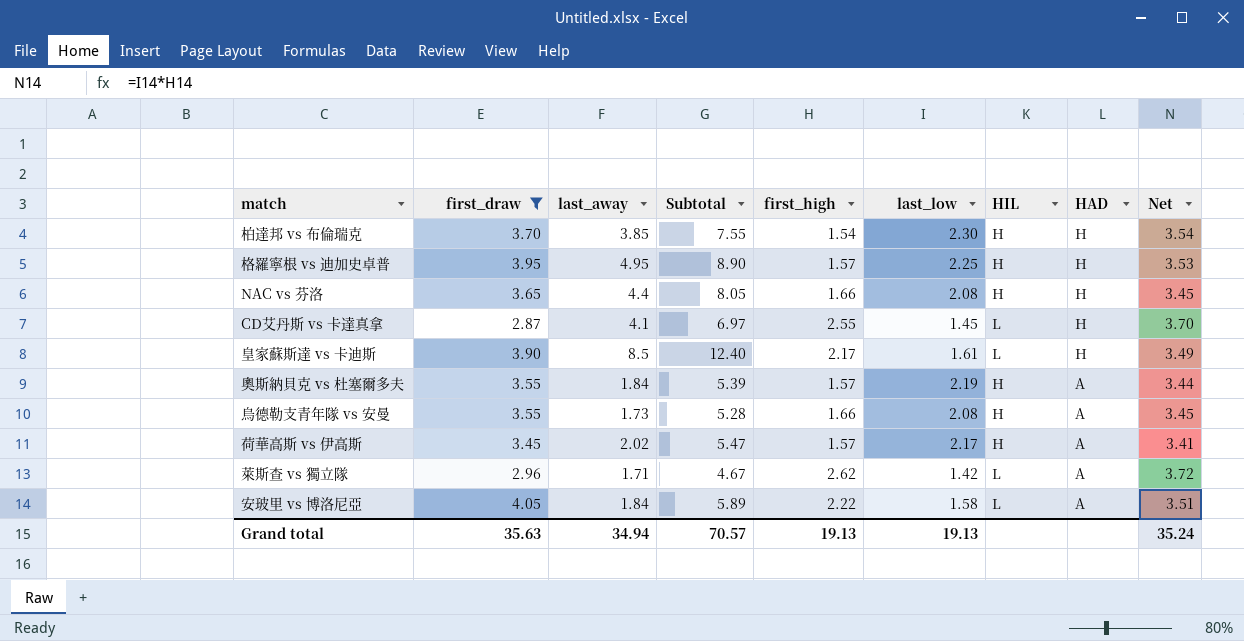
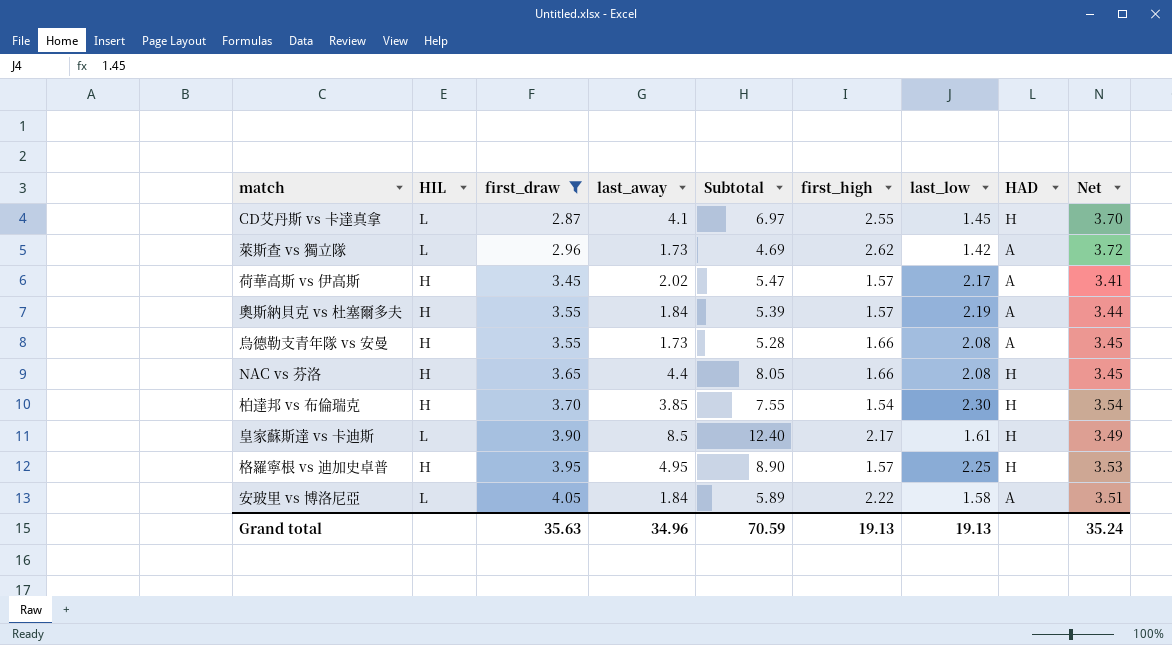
row order: HAD descending -> first_draw ascending
column HIL | position: 7 -> 2
萊斯查 vs 獨立隊 | last_away: 1.71 -> 1.73
萊斯查 vs 獨立隊 | Subtotal: 4.67 -> 4.69
Grand total | last_away: 34.94 -> 34.96
Grand total | Subtotal: 70.57 -> 70.59

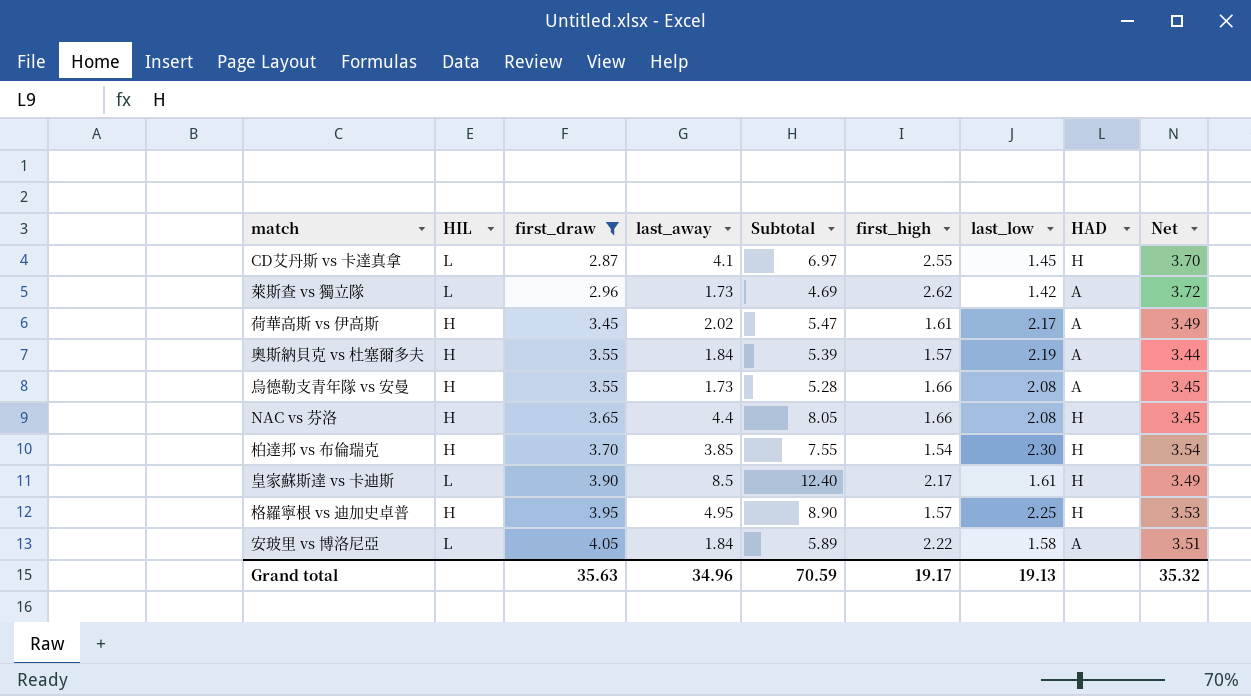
荷華高斯 vs 伊高斯 | first_high: 1.57 -> 1.61
荷華高斯 vs 伊高斯 | Net: 3.41 -> 3.49
Grand total | first_high: 19.13 -> 19.17
Grand total | Net: 35.24 -> 35.32

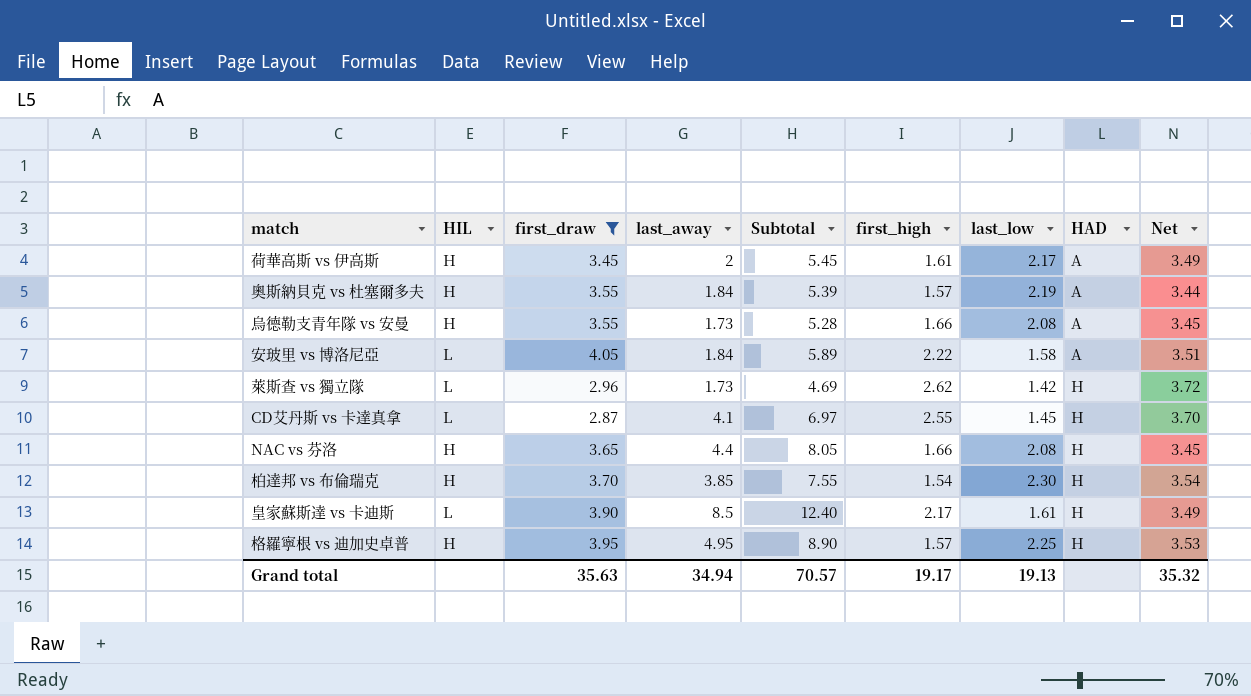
row order: first_draw ascending -> HAD ascending
荷華高斯 vs 伊高斯 | last_away: 2.02 -> 2
荷華高斯 vs 伊高斯 | Subtotal: 5.47 -> 5.45
萊斯查 vs 獨立隊 | HAD: A -> H
Grand total | last_away: 34.96 -> 34.94
Grand total | Subtotal: 70.59 -> 70.57

